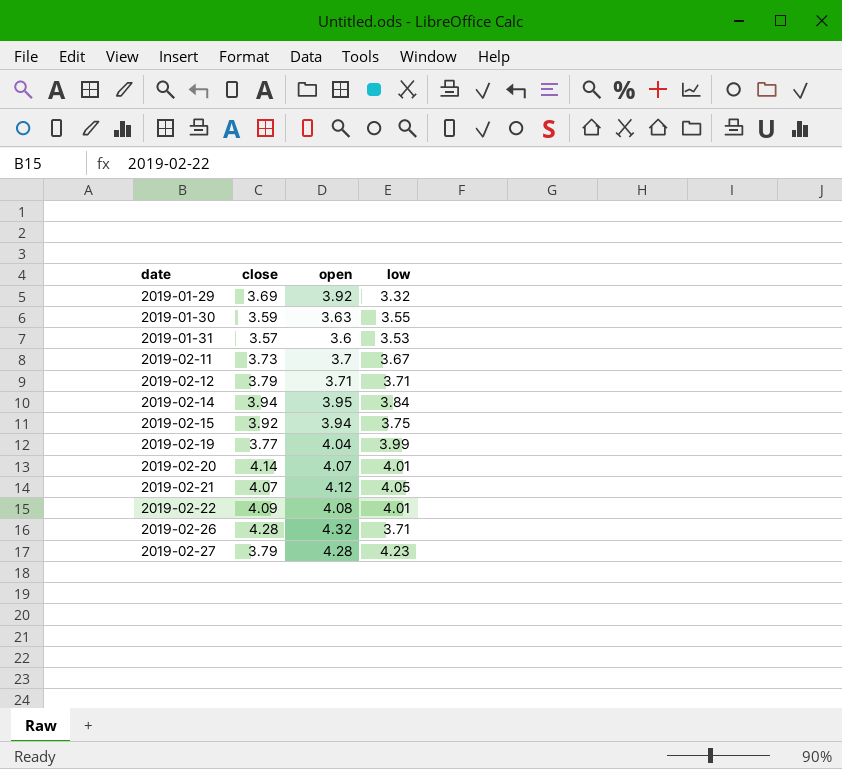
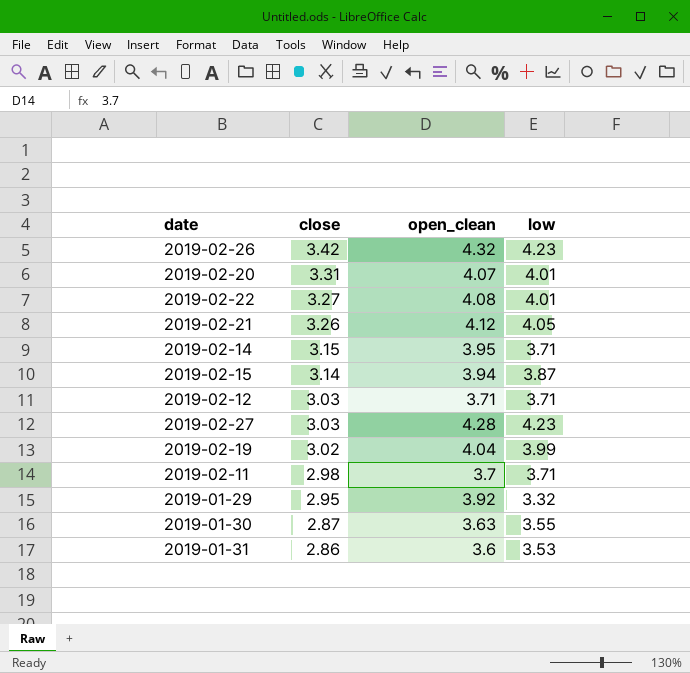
row order: date ascending -> close descending
column name: open -> open_clean
2019-02-26 | close: 4.28 -> 3.42
2019-02-26 | low: 3.71 -> 4.23
2019-02-20 | close: 4.14 -> 3.31
2019-02-22 | close: 4.09 -> 3.27
2019-02-21 | close: 4.07 -> 3.26
2019-02-14 | close: 3.94 -> 3.15
2019-02-14 | low: 3.84 -> 3.71
2019-02-15 | close: 3.92 -> 3.14
2019-02-15 | low: 3.75 -> 3.87
2019-02-12 | close: 3.79 -> 3.03
2019-02-27 | close: 3.79 -> 3.03
2019-02-19 | close: 3.77 -> 3.02
2019-02-11 | close: 3.73 -> 2.98
2019-02-11 | low: 3.67 -> 3.71
2019-01-29 | close: 3.69 -> 2.95
2019-01-30 | close: 3.59 -> 2.87
2019-01-31 | close: 3.57 -> 2.86

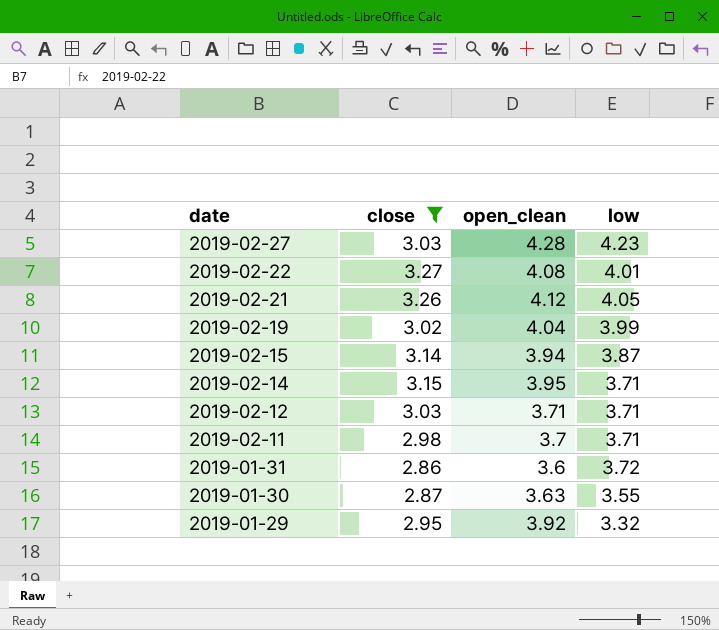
filter: none -> close <= 3.27
row order: close descending -> date descending
2019-01-31 | low: 3.53 -> 3.72

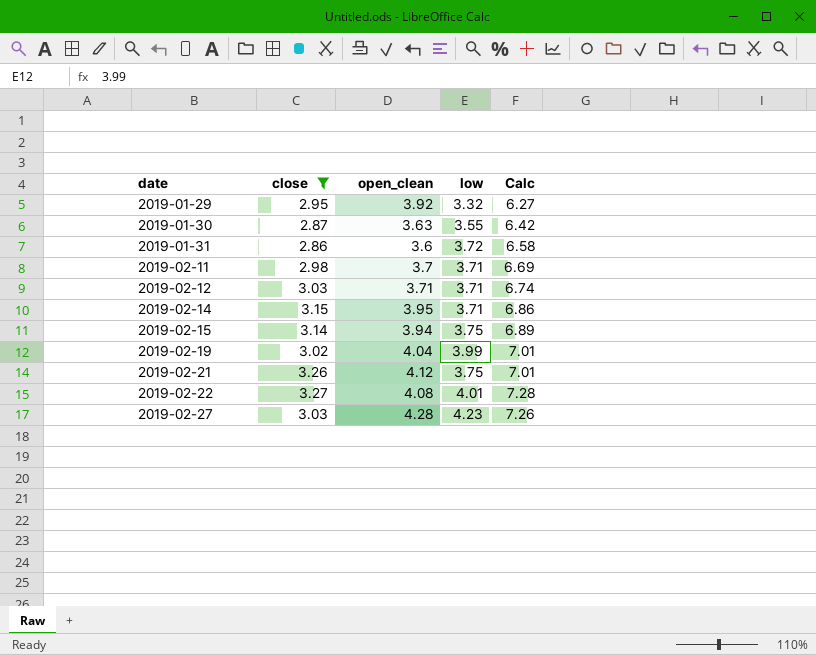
row order: date descending -> date ascending
column Calc | formula: none -> [close] + [low]
2019-02-15 | low: 3.87 -> 3.75
2019-02-21 | low: 4.05 -> 3.75

